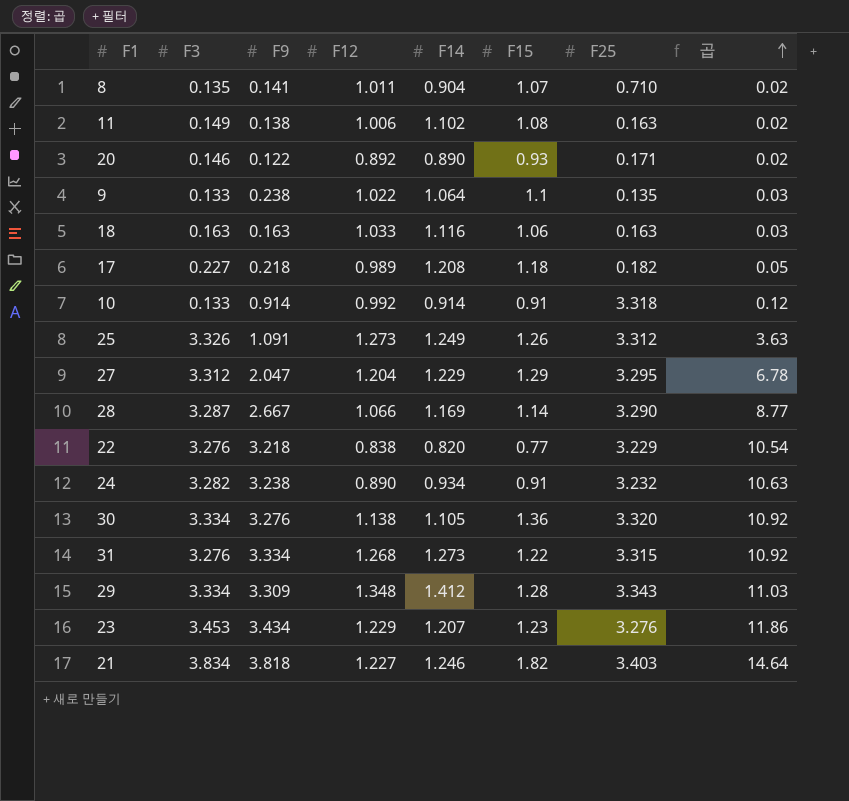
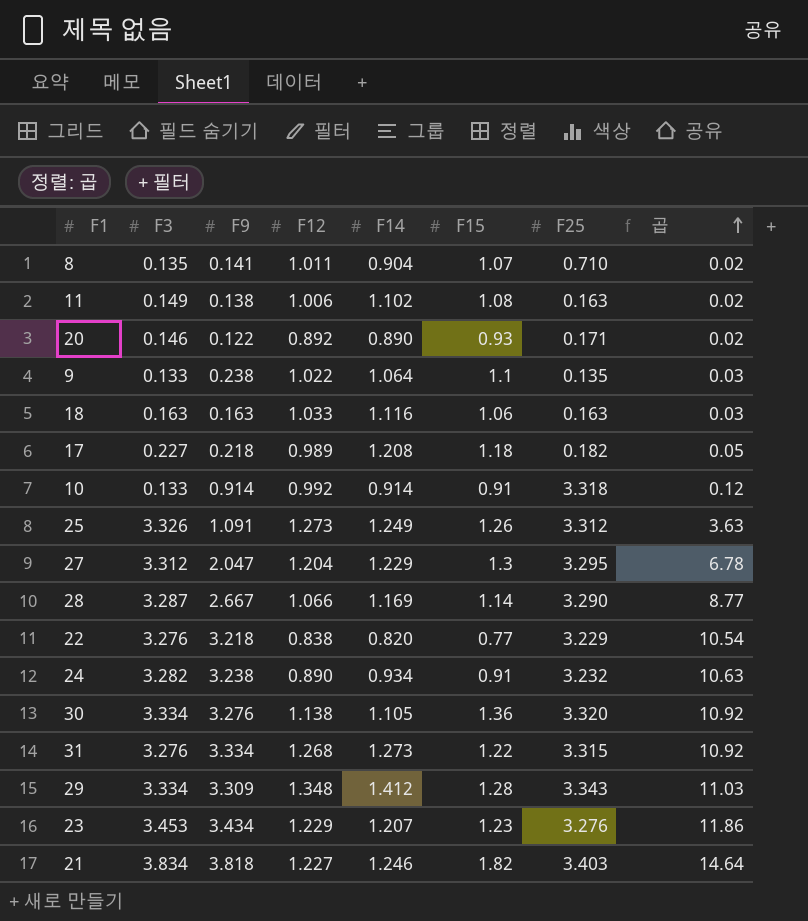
27 | F15: 1.29 -> 1.3

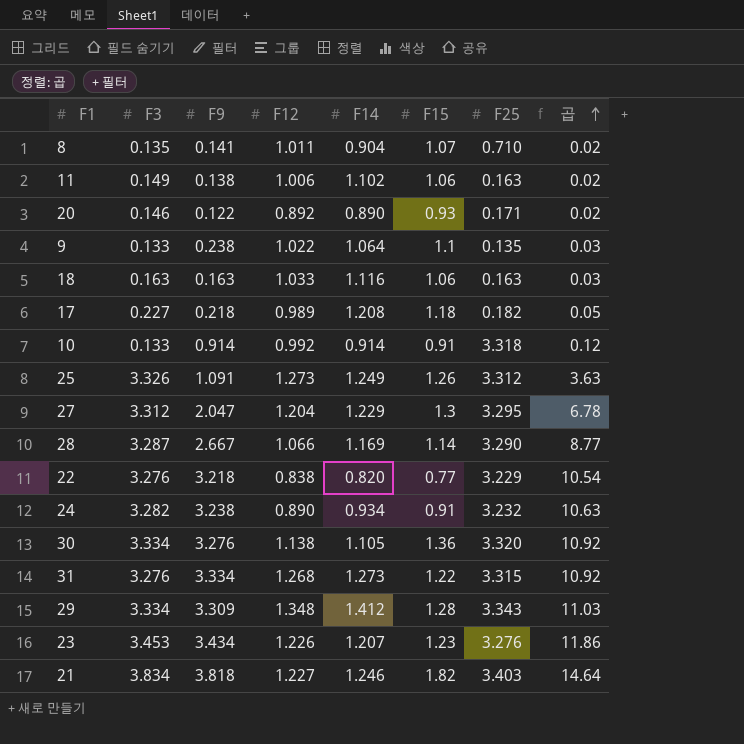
11 | F15: 1.08 -> 1.06
23 | F12: 1.229 -> 1.226

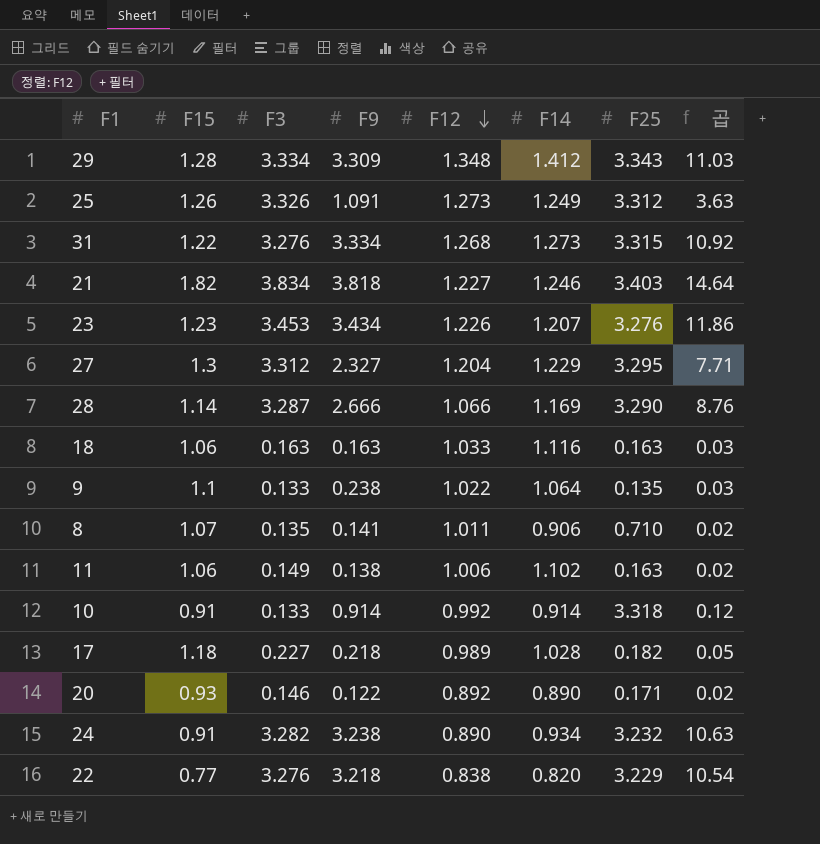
row order: 곱 ascending -> F12 descending
column F15 | position: 6 -> 2
row 30: 3.334 | 3.276 | 1.138 | 1.105 | 1.36 | 3.320 | 10.92 -> none
27 | F9: 2.047 -> 2.327
27 | 곱: 6.78 -> 7.71
28 | F9: 2.667 -> 2.666
28 | 곱: 8.77 -> 8.76
8 | F14: 0.904 -> 0.906
17 | F14: 1.208 -> 1.028

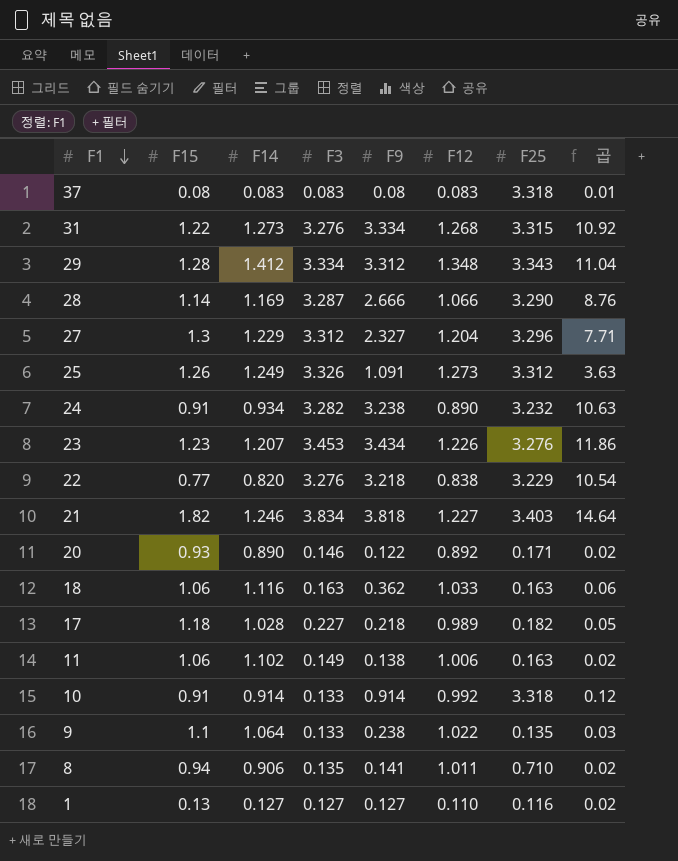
row order: F12 descending -> F1 descending
column F14 | position: 6 -> 3
row 37: none -> 0.08 | 0.083 | 0.083 | 0.08 | 0.083 | 3.318 | 0.01
29 | F9: 3.309 -> 3.312
29 | 곱: 11.03 -> 11.04
27 | F25: 3.295 -> 3.296
18 | F9: 0.163 -> 0.362
18 | 곱: 0.03 -> 0.06
8 | F15: 1.07 -> 0.94
row 1: none -> 0.13 | 0.127 | 0.127 | 0.127 | 0.110 | 0.116 | 0.02

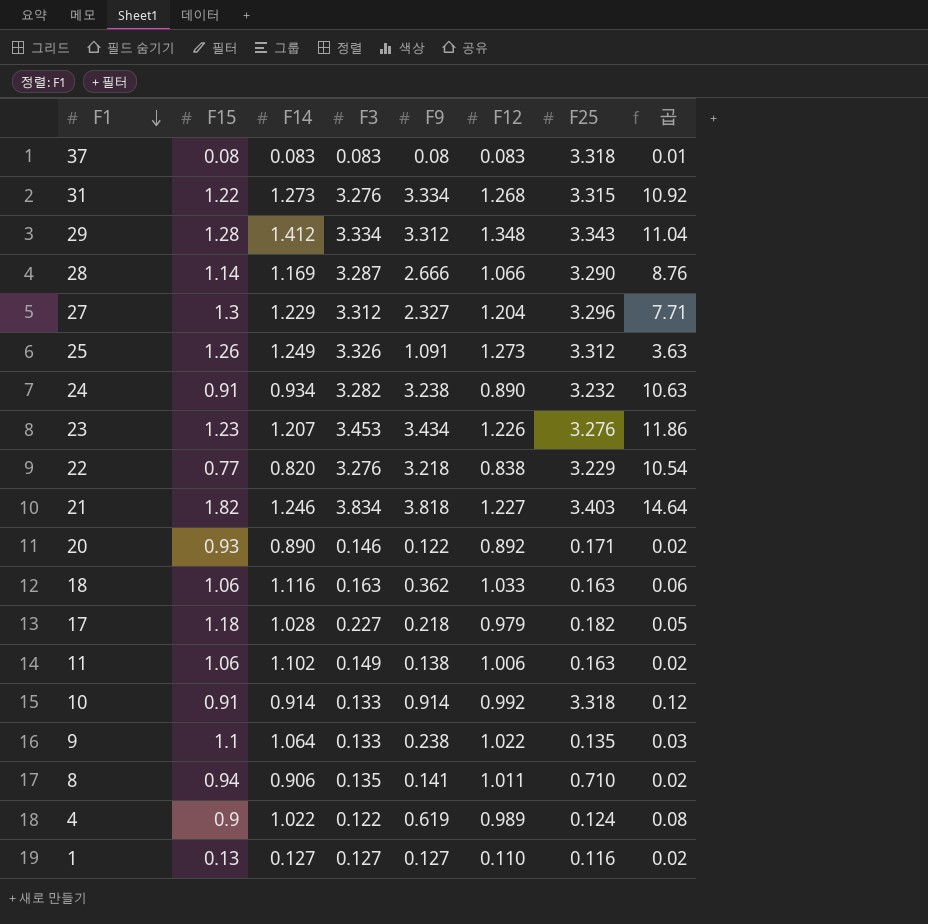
17 | F12: 0.989 -> 0.979
row 4: none -> 0.9 | 1.022 | 0.122 | 0.619 | 0.989 | 0.124 | 0.08

